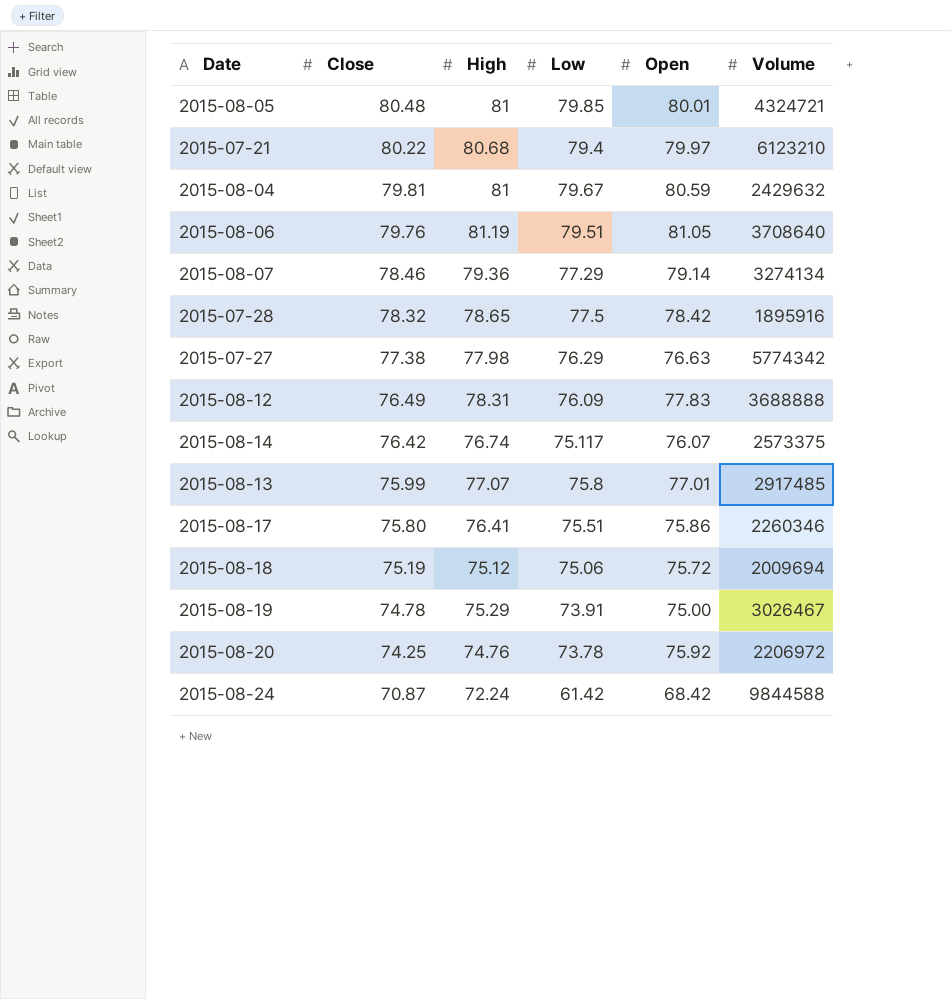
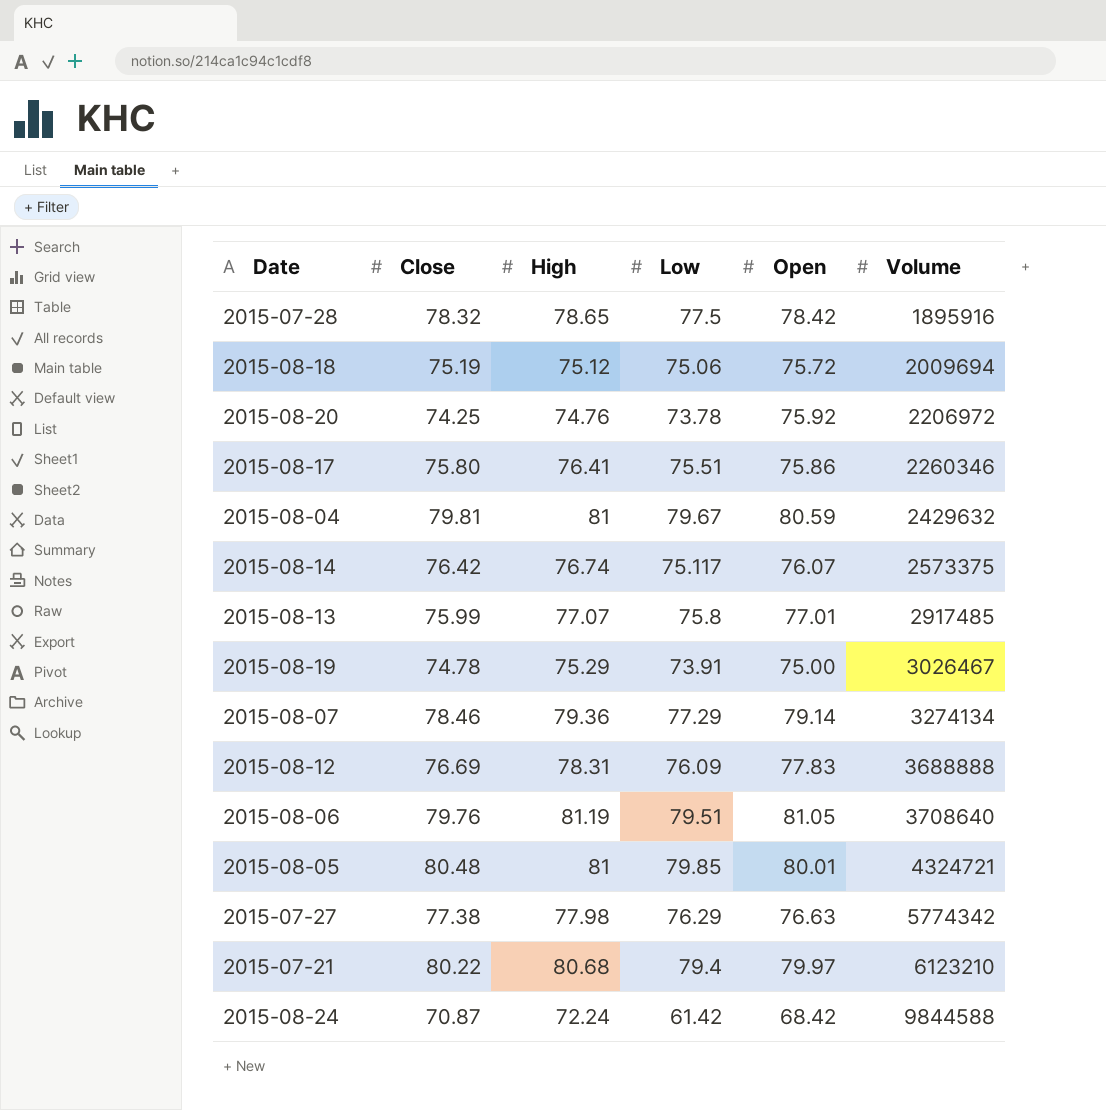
row order: Close descending -> Volume ascending
2015-08-12 | Close: 76.49 -> 76.69

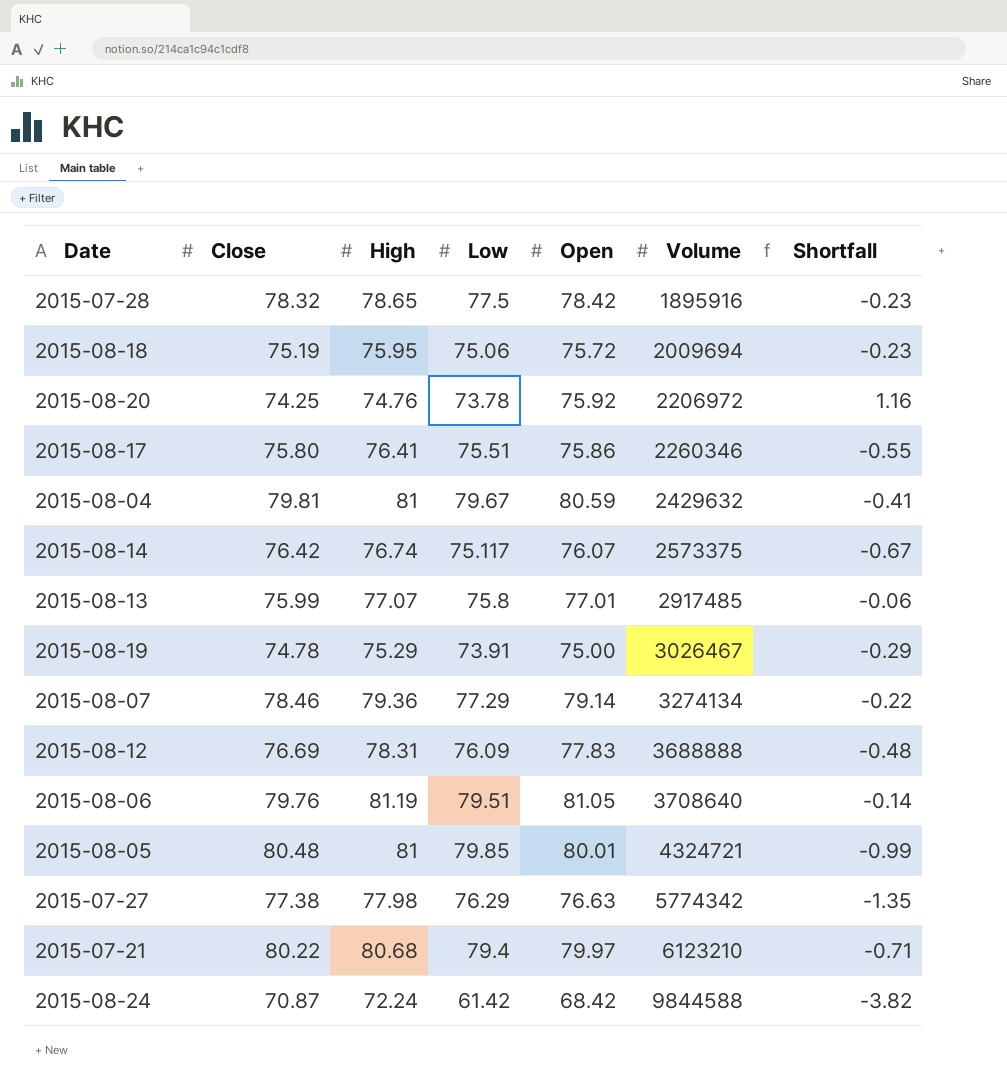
column Shortfall | formula: none -> [Open] - [High]
2015-08-18 | High: 75.12 -> 75.95

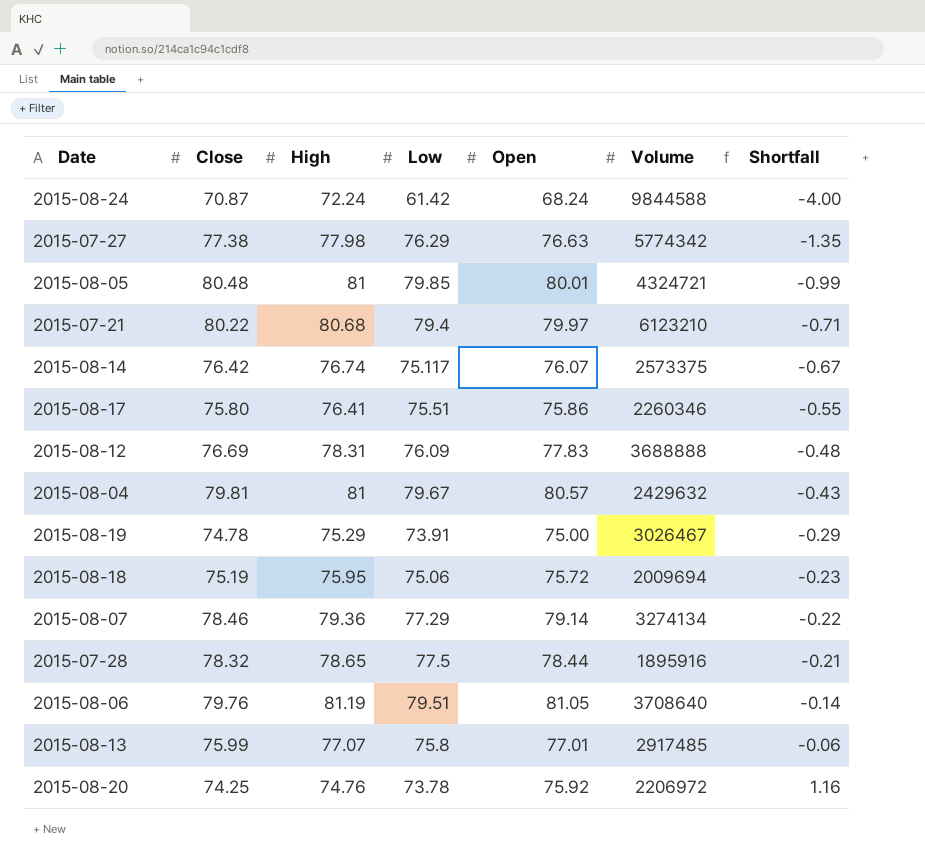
row order: Volume ascending -> Shortfall ascending
2015-08-24 | Open: 68.42 -> 68.24
2015-08-24 | Shortfall: -3.82 -> -4.00
2015-08-04 | Open: 80.59 -> 80.57
2015-08-04 | Shortfall: -0.41 -> -0.43
2015-07-28 | Open: 78.42 -> 78.44
2015-07-28 | Shortfall: -0.23 -> -0.21

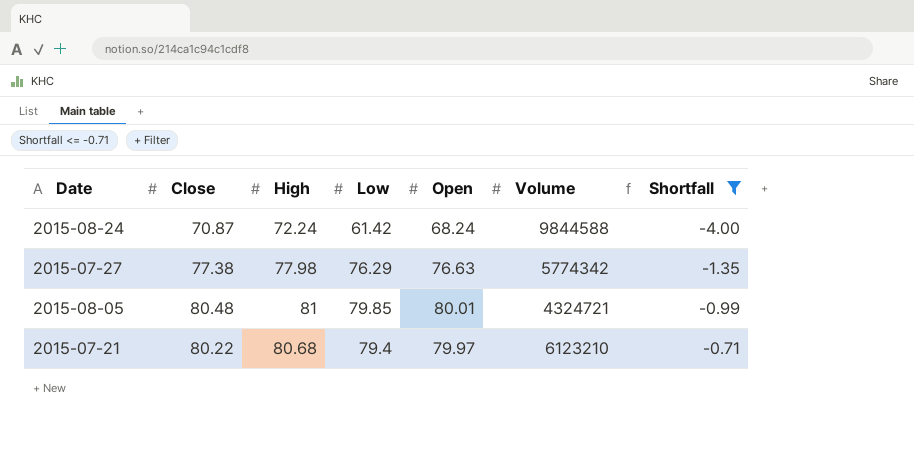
filter: none -> Shortfall <= -0.71

